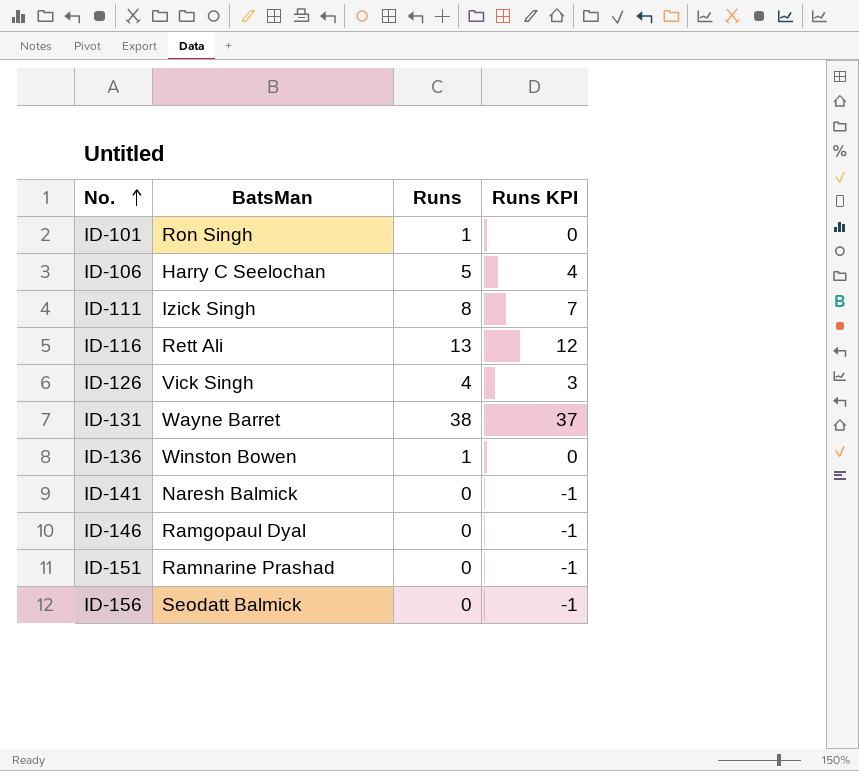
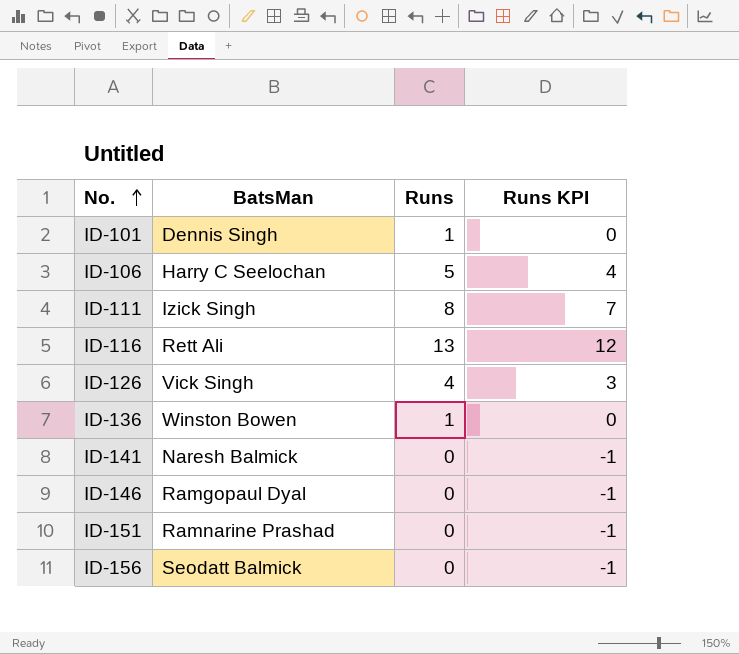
row ID-131: Wayne Barret | 38 | 37 -> none
ID-101 | BatsMan: Ron Singh -> Dennis Singh

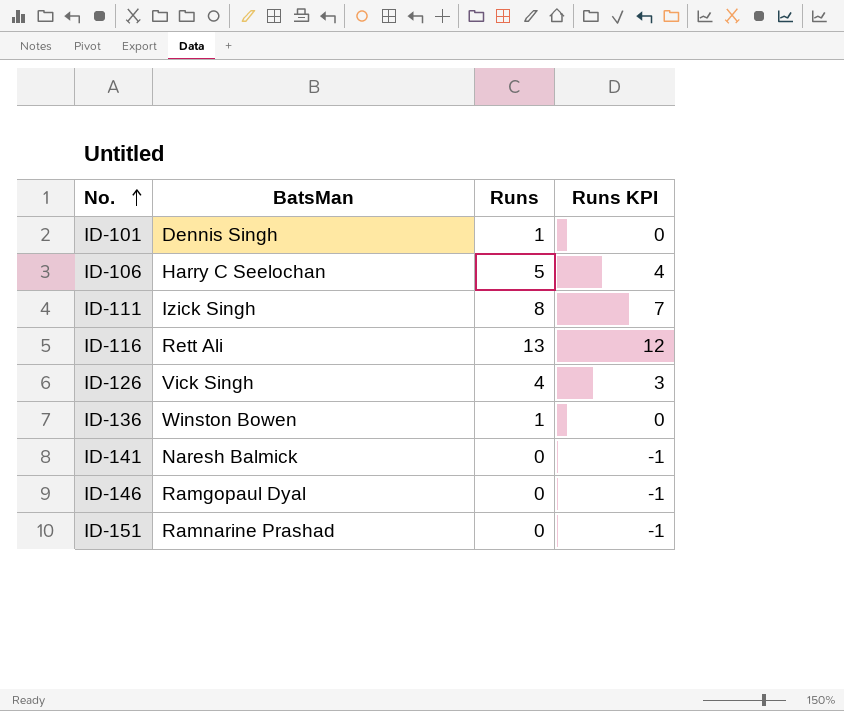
row ID-156: Seodatt Balmick | 0 | -1 -> none

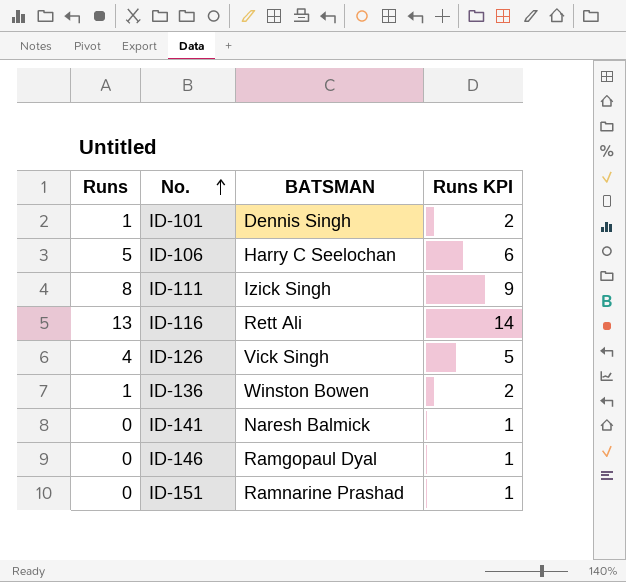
column Runs | position: 3 -> 1
column name: BatsMan -> BATSMAN
column Runs KPI | formula: [Runs] - 1 -> [Runs] + 1

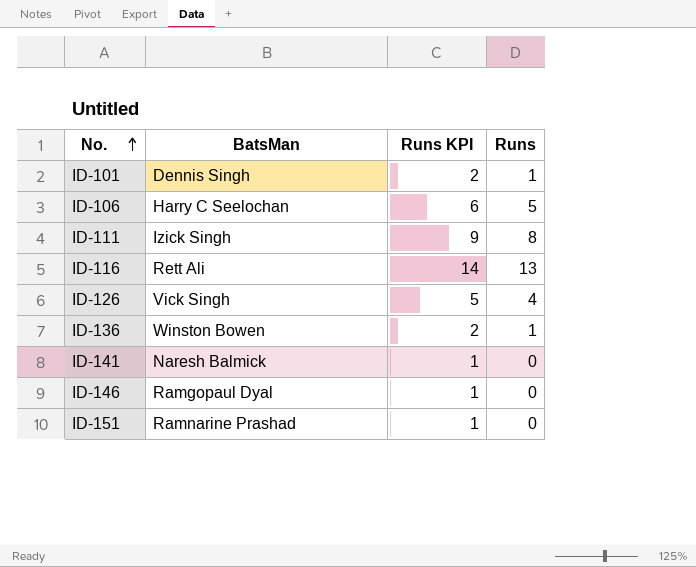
column name: BATSMAN -> BatsMan
column Runs | position: 1 -> 4

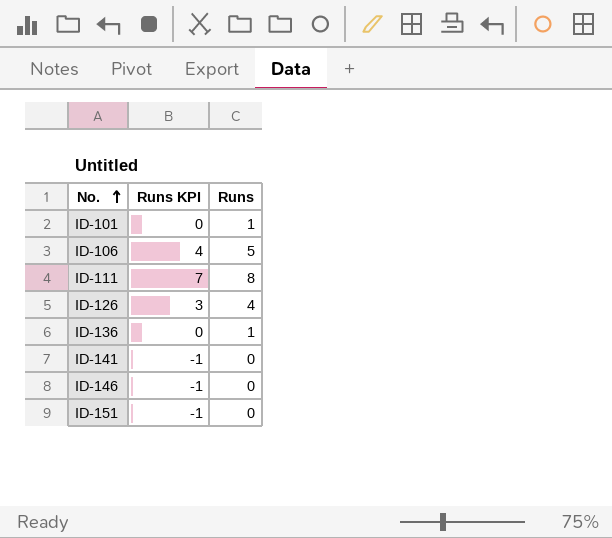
column BatsMan | position: 2 -> none
column Runs KPI | formula: [Runs] + 1 -> [Runs] - 1
row ID-116: Rett Ali | 14 | 13 -> none

